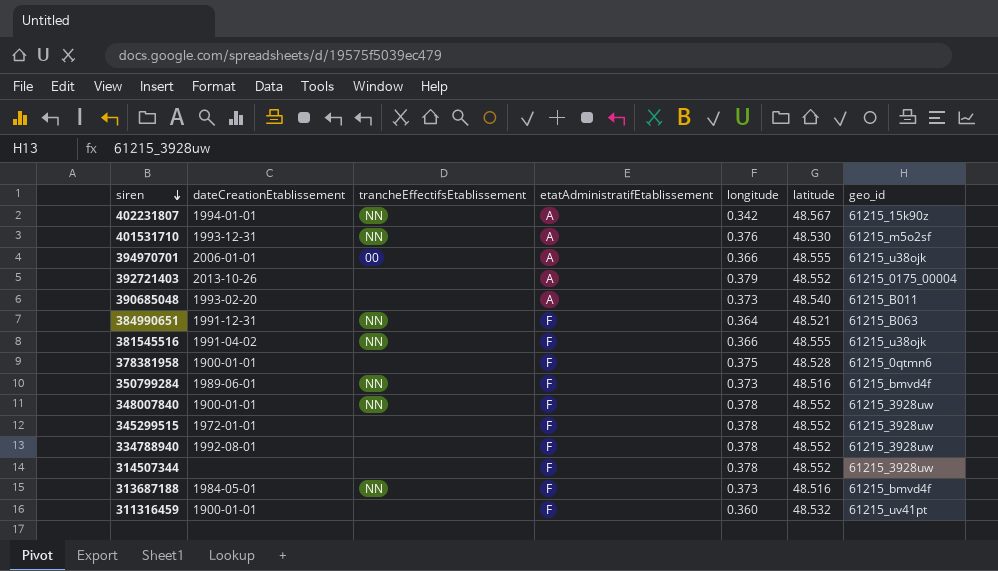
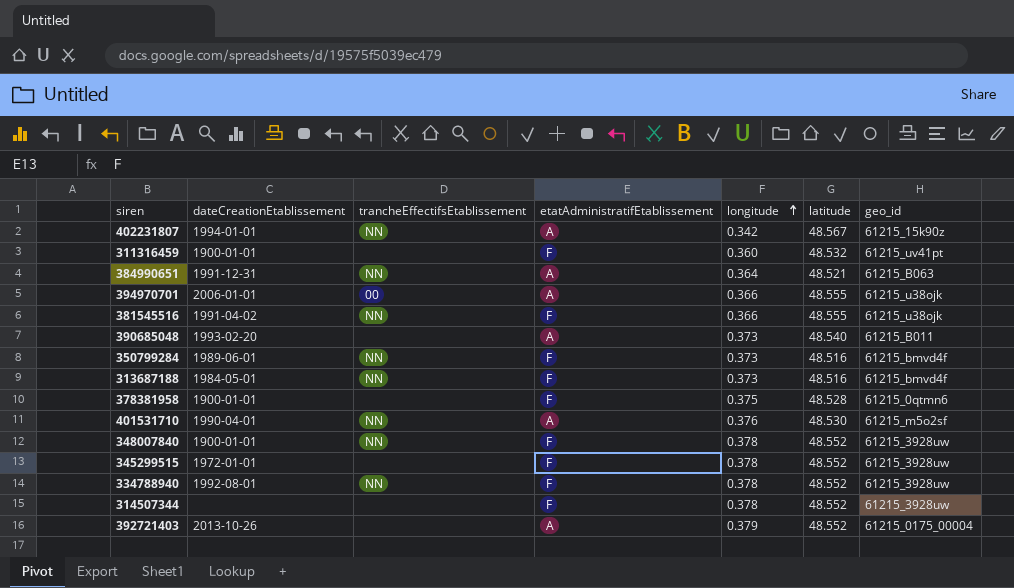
row order: siren descending -> longitude ascending
384990651 | etatAdministratifEtablissement: F -> A
401531710 | dateCreationEtablissement: 1993-12-31 -> 1990-04-01
334788940 | trancheEffectifsEtablissement: none -> NN

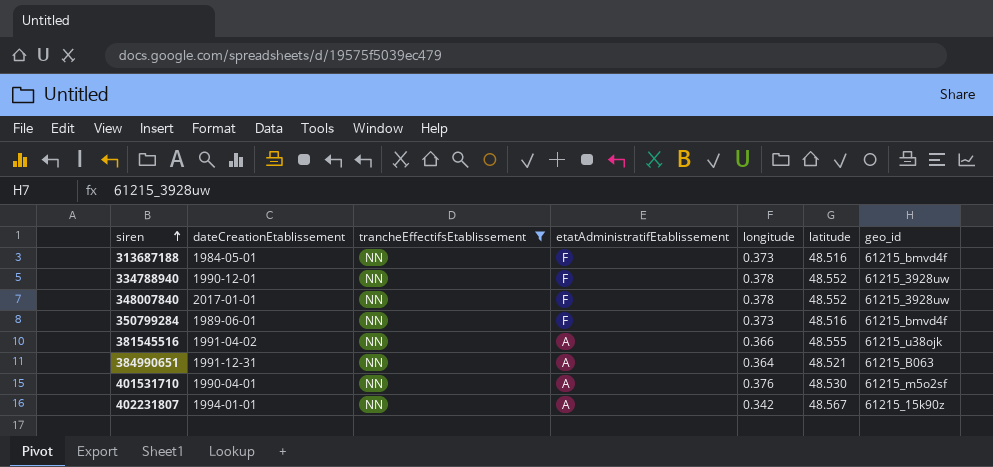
filter: none -> trancheEffectifsEtablissement = NN
row order: longitude ascending -> siren ascending
334788940 | dateCreationEtablissement: 1992-08-01 -> 1990-12-01
348007840 | dateCreationEtablissement: 1900-01-01 -> 2017-01-01
381545516 | etatAdministratifEtablissement: F -> A

